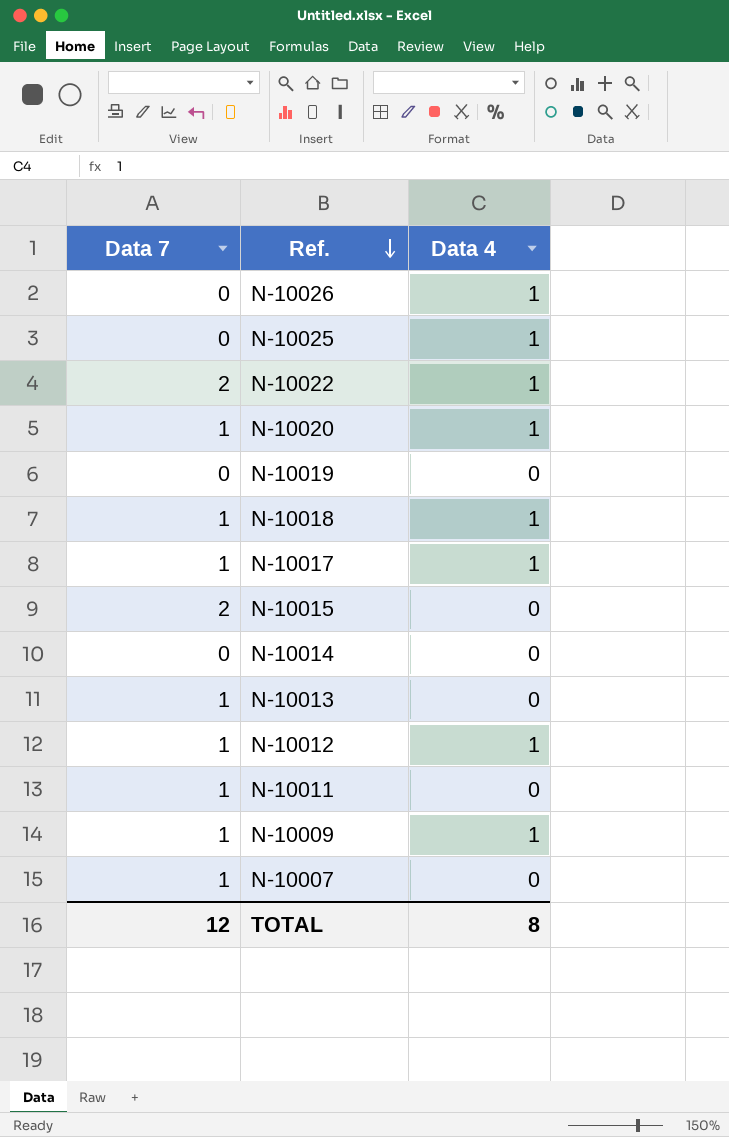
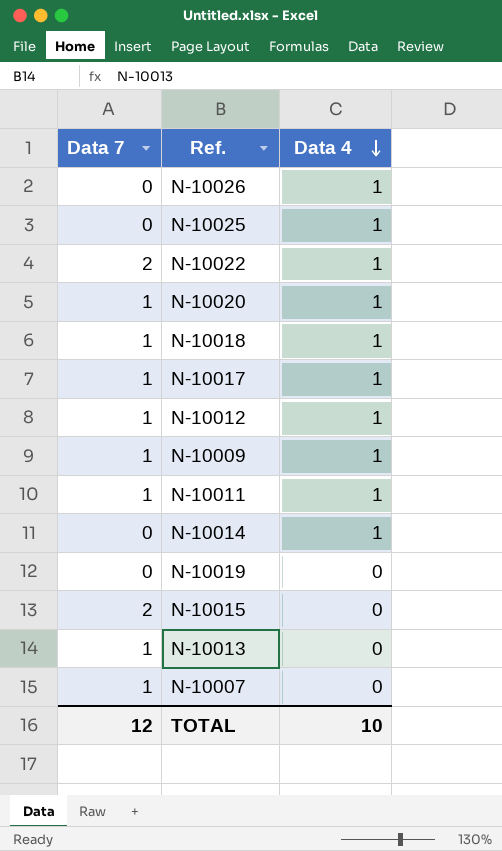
row order: Ref. descending -> Data 4 descending
N-10011 | Data 4: 0 -> 1
N-10014 | Data 4: 0 -> 1
TOTAL | Data 4: 8 -> 10

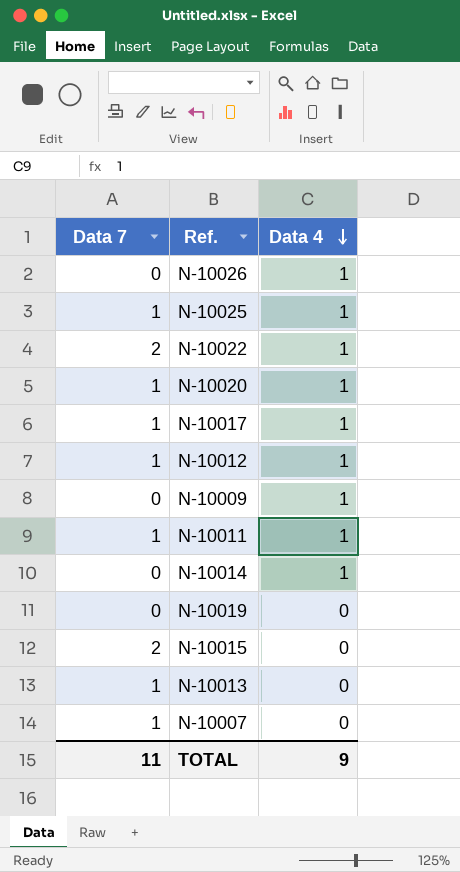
row N-10018: 1 | 1 -> none
N-10025 | Data 7: 0 -> 1
N-10009 | Data 7: 1 -> 0
TOTAL | Data 7: 12 -> 11
TOTAL | Data 4: 10 -> 9

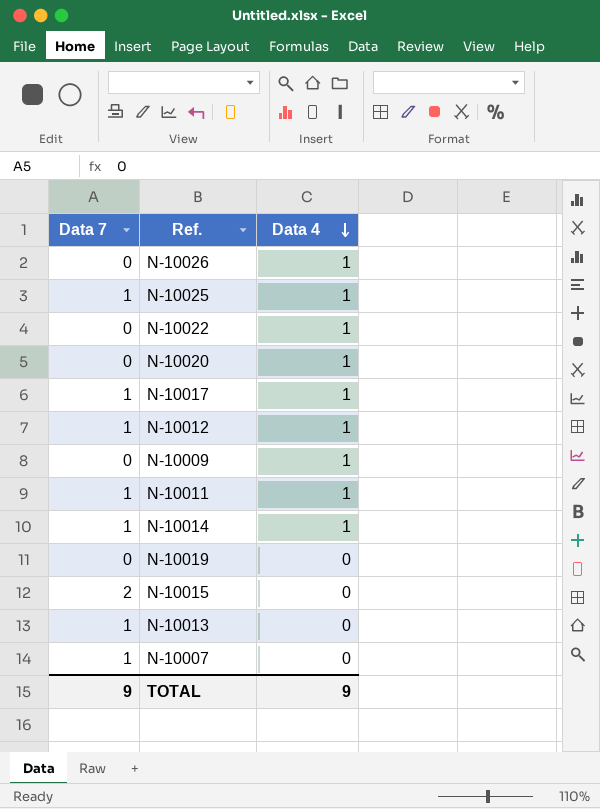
N-10022 | Data 7: 2 -> 0
N-10020 | Data 7: 1 -> 0
N-10014 | Data 7: 0 -> 1
TOTAL | Data 7: 11 -> 9

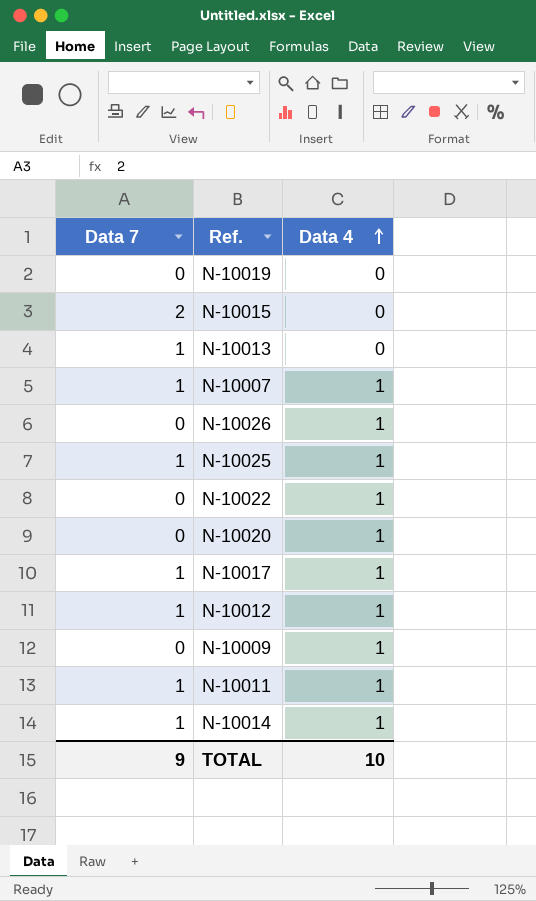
row order: Data 4 descending -> Data 4 ascending
N-10007 | Data 4: 0 -> 1
TOTAL | Data 4: 9 -> 10

